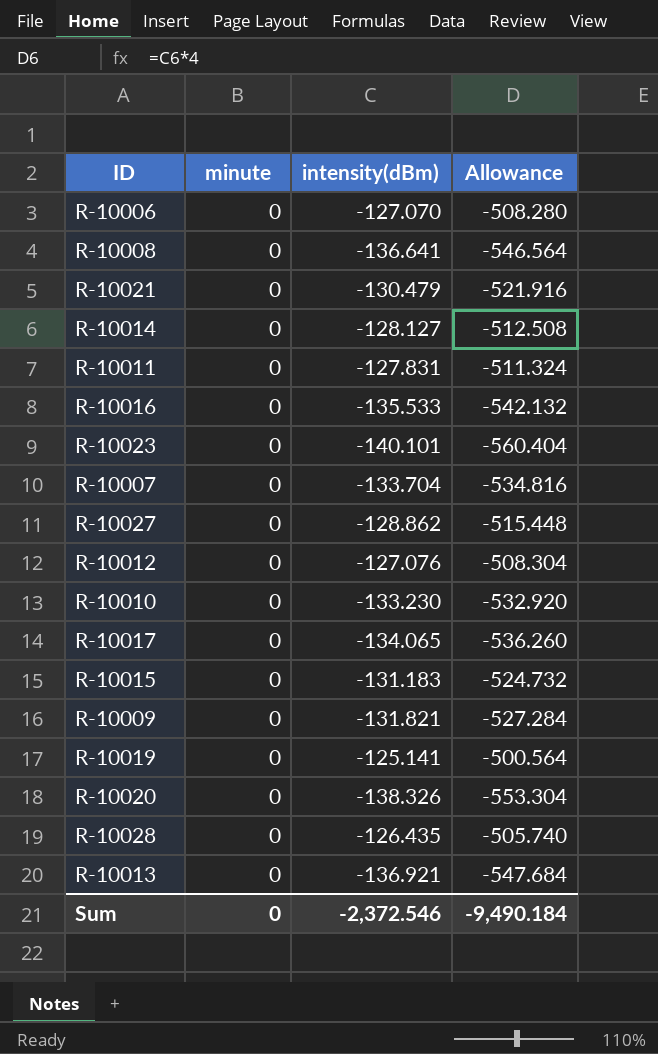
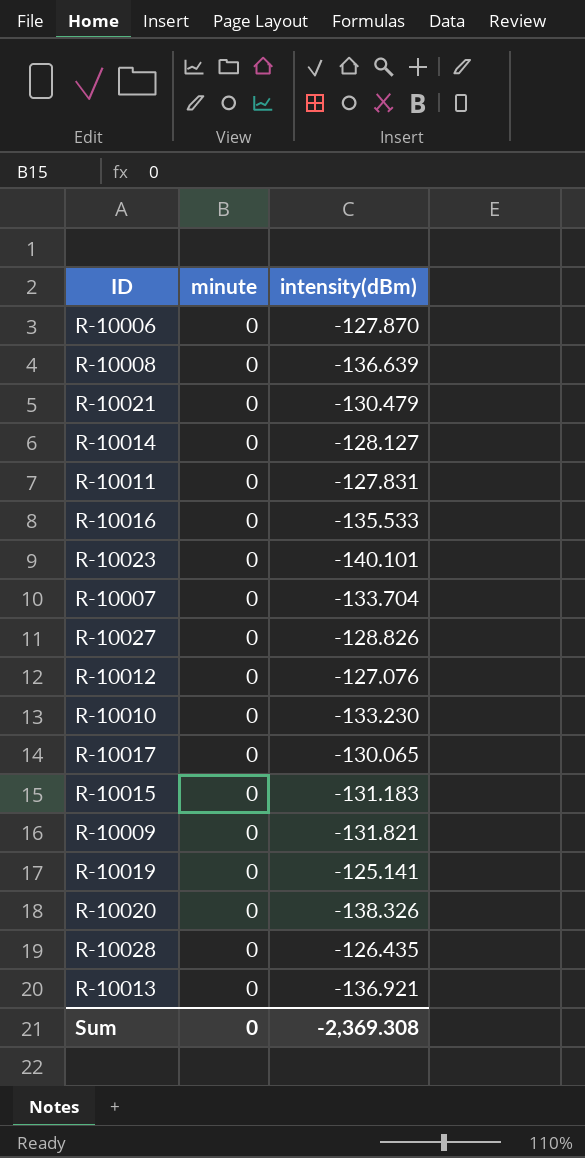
column Allowance | formula: [intensity(dBm)] * 4 -> none
R-10006 | intensity(dBm): -127.070 -> -127.870
R-10008 | intensity(dBm): -136.641 -> -136.639
R-10027 | intensity(dBm): -128.862 -> -128.826
R-10017 | intensity(dBm): -134.065 -> -130.065
Sum | intensity(dBm): -2,372.546 -> -2,369.308

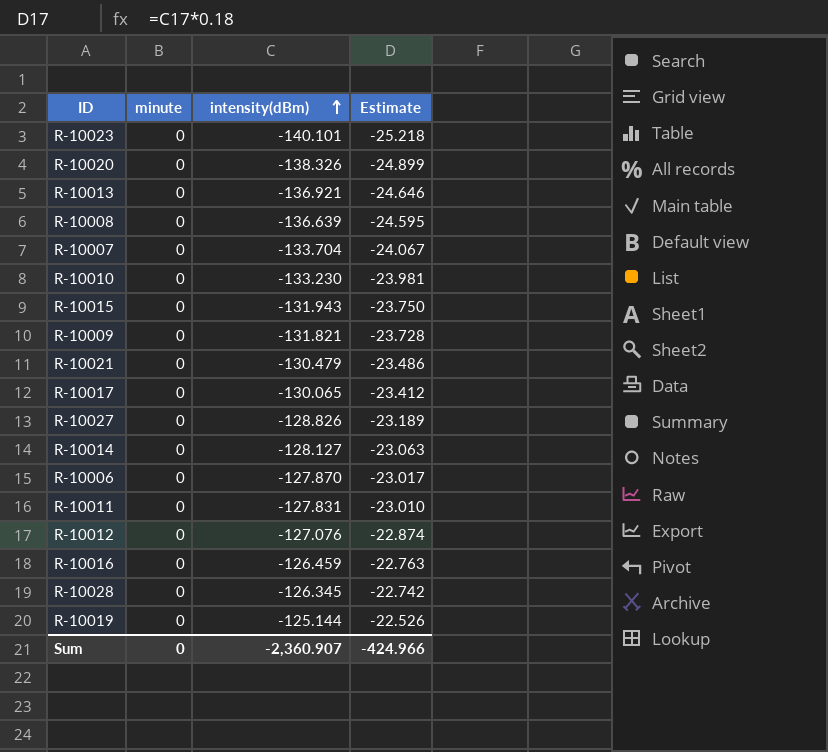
row order: none -> intensity(dBm) ascending
column Estimate | formula: none -> [intensity(dBm)] * 0.18
R-10015 | intensity(dBm): -131.183 -> -131.943
R-10016 | intensity(dBm): -135.533 -> -126.459
R-10028 | intensity(dBm): -126.435 -> -126.345
R-10019 | intensity(dBm): -125.141 -> -125.144
Sum | intensity(dBm): -2,369.308 -> -2,360.907

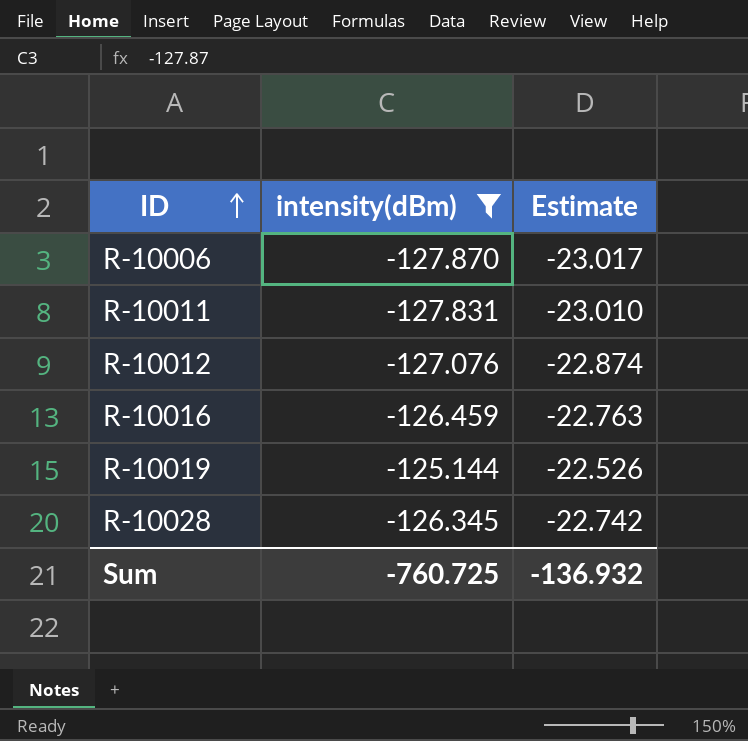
filter: none -> intensity(dBm) >= -127.870
row order: intensity(dBm) ascending -> ID ascending
column minute | position: 2 -> none
Sum | intensity(dBm): -2,360.907 -> -760.725
Sum | Estimate: -424.966 -> -136.932

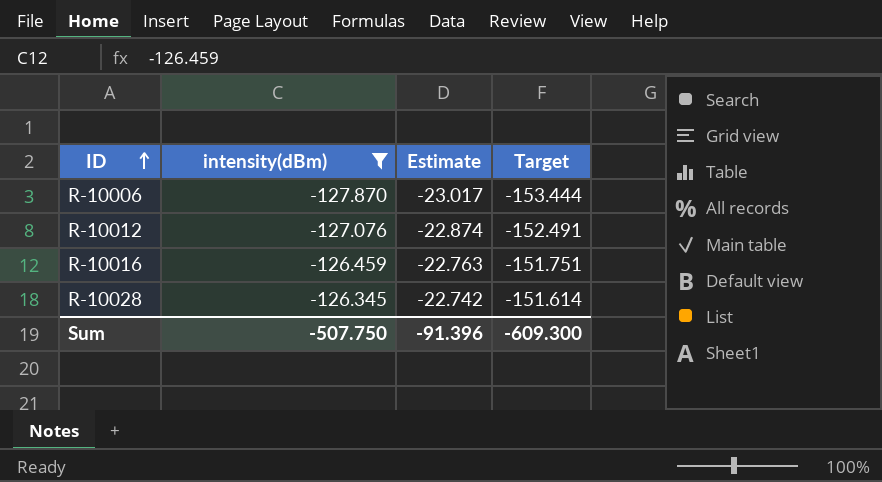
column Target | formula: none -> [intensity(dBm)] * 1.2
row R-10011: -127.831 | -23.010 -> none
row R-10019: -125.144 | -22.526 -> none
Sum | intensity(dBm): -760.725 -> -507.750
Sum | Estimate: -136.932 -> -91.396

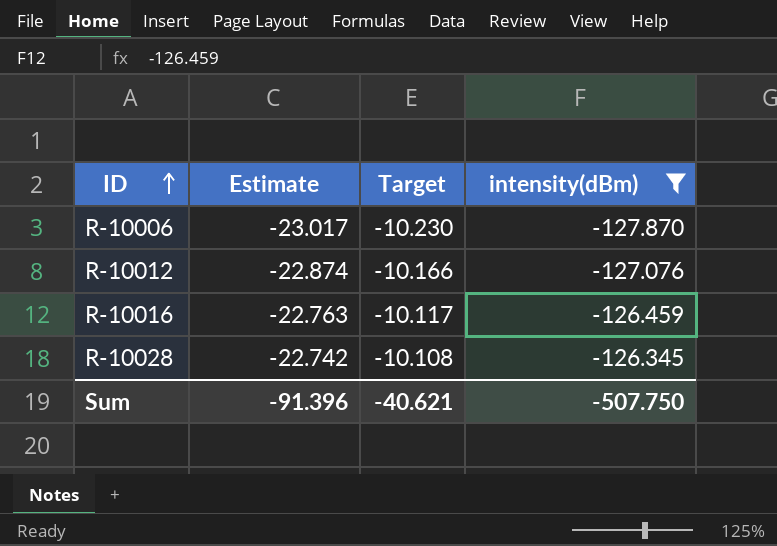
column Target | formula: [intensity(dBm)] * 1.2 -> [intensity(dBm)] * 0.08
column intensity(dBm) | position: 2 -> 4
Sum | Target: -609.300 -> -40.621

